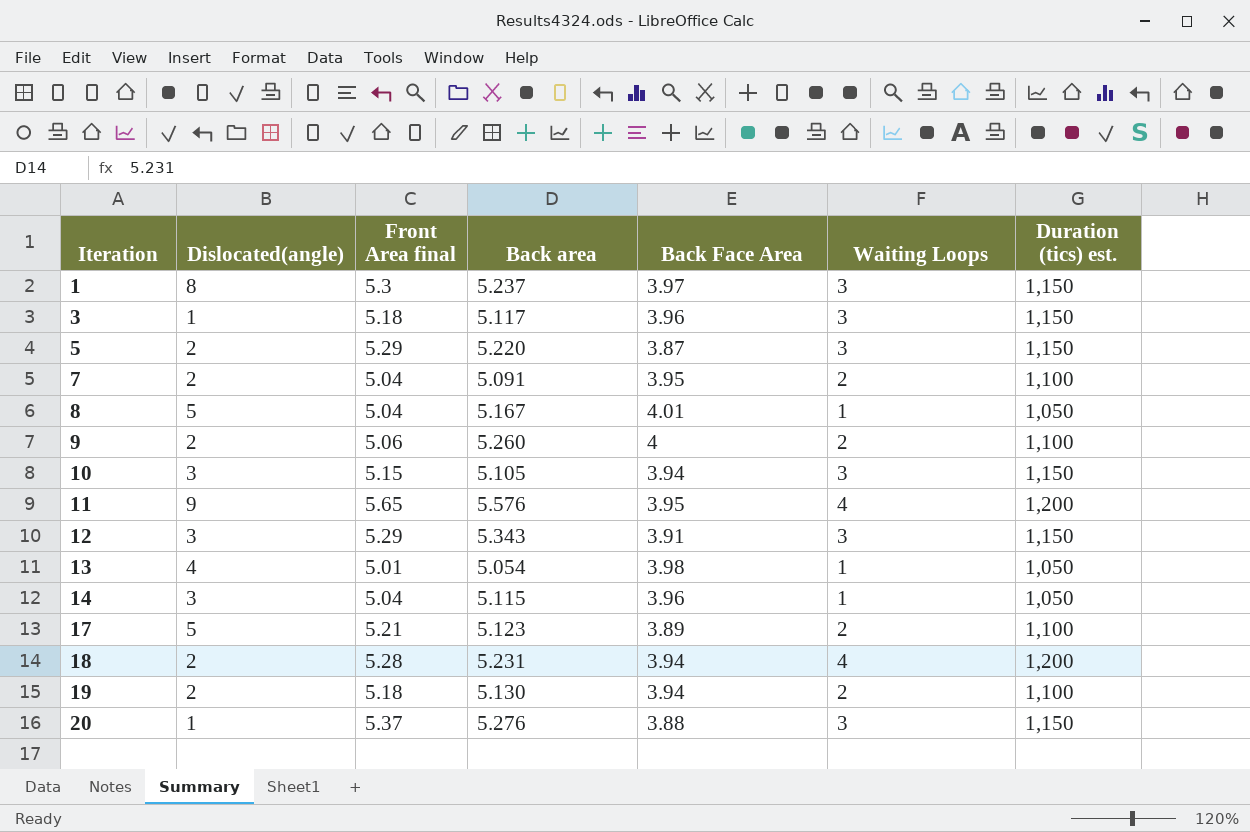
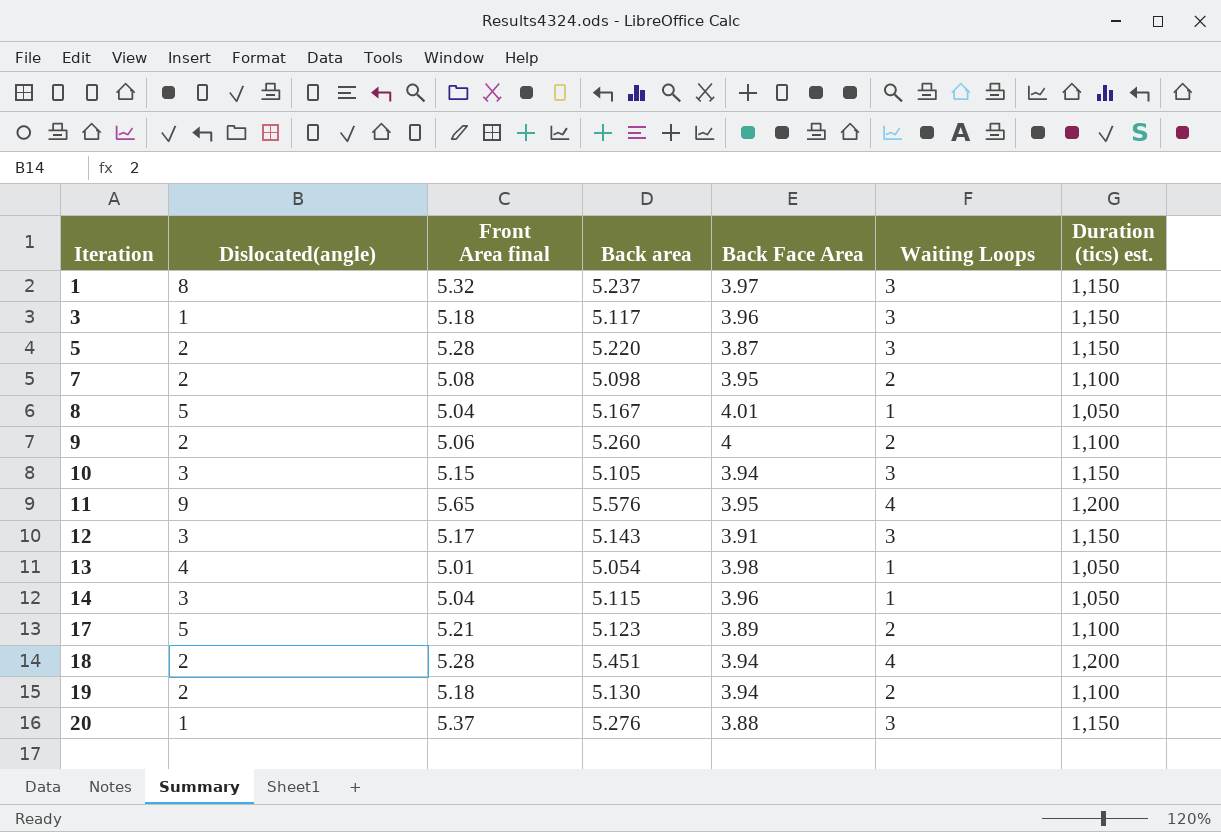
1 | Front Area final: 5.3 -> 5.32
5 | Front Area final: 5.29 -> 5.28
7 | Front Area final: 5.04 -> 5.08
7 | Back area: 5.091 -> 5.098
12 | Front Area final: 5.29 -> 5.17
12 | Back area: 5.343 -> 5.143
18 | Back area: 5.231 -> 5.451

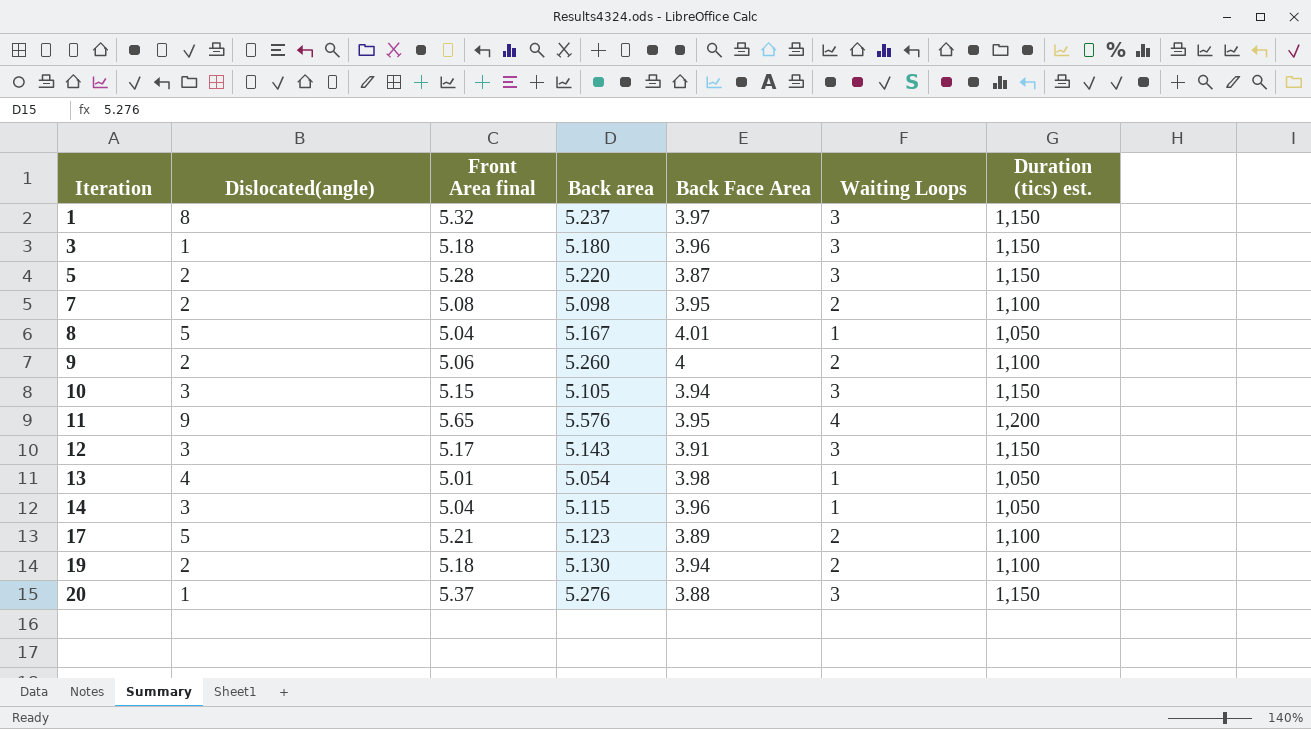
row 18: 2 | 5.28 | 5.451 | 3.94 | 4 | 1,200 -> none
3 | Back area: 5.117 -> 5.180

